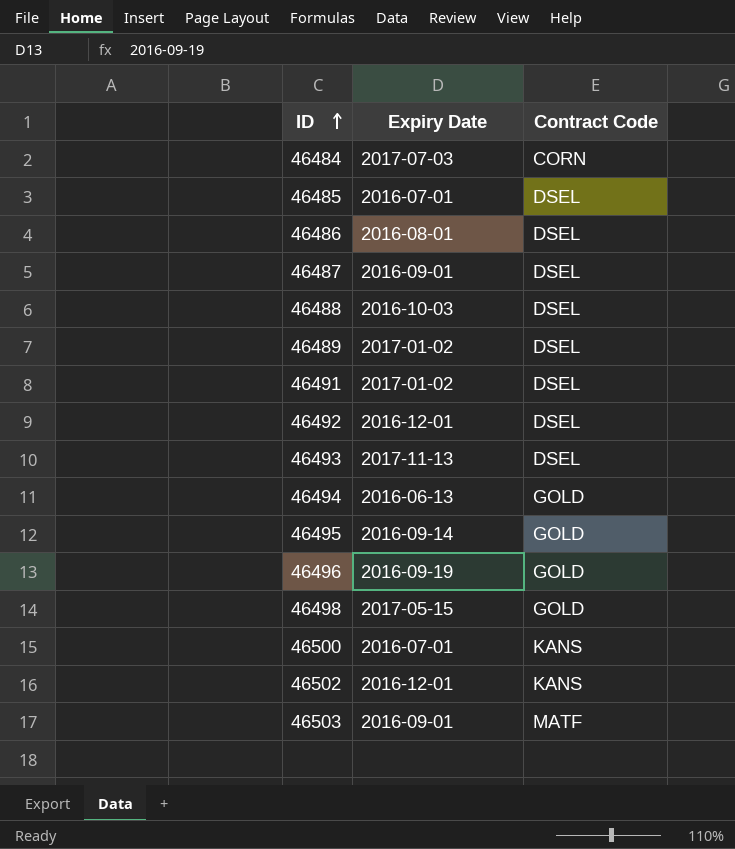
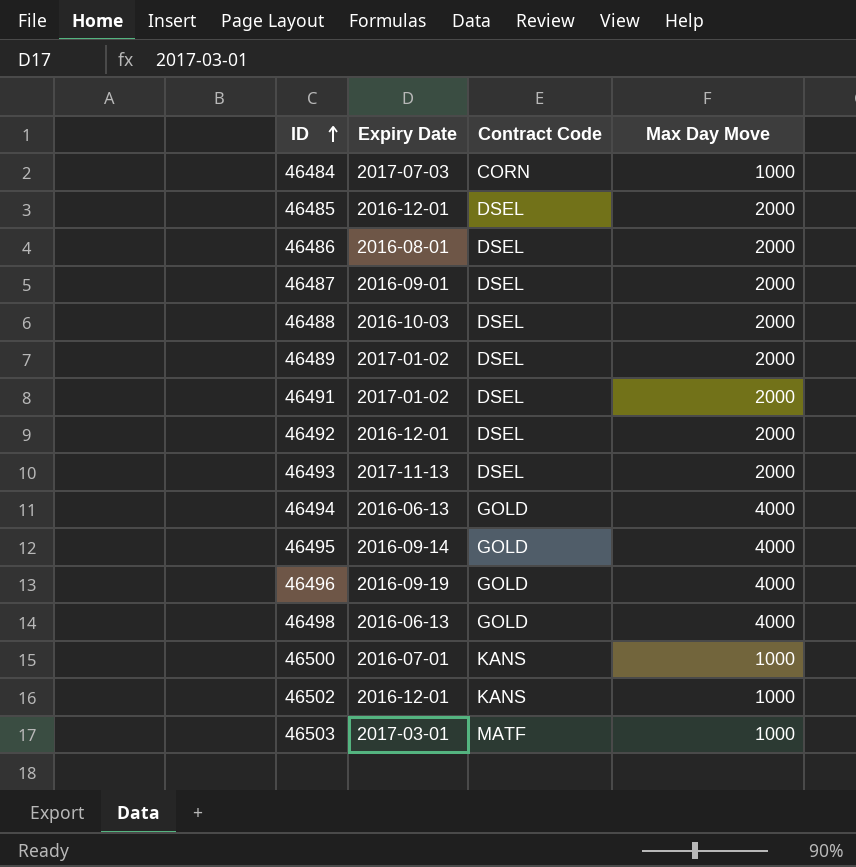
column Max Day Move | position: none -> 4
46485 | Expiry Date: 2016-07-01 -> 2016-12-01
46498 | Expiry Date: 2017-05-15 -> 2016-06-13
46503 | Expiry Date: 2016-09-01 -> 2017-03-01

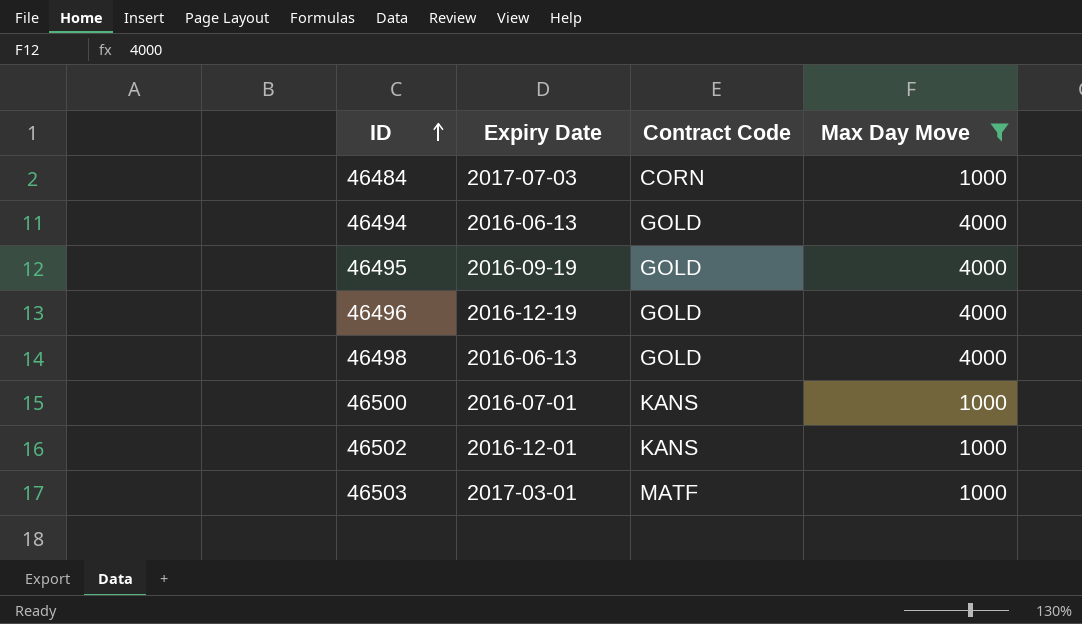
filter: none -> Max Day Move != 2000
46495 | Expiry Date: 2016-09-14 -> 2016-09-19
46496 | Expiry Date: 2016-09-19 -> 2016-12-19

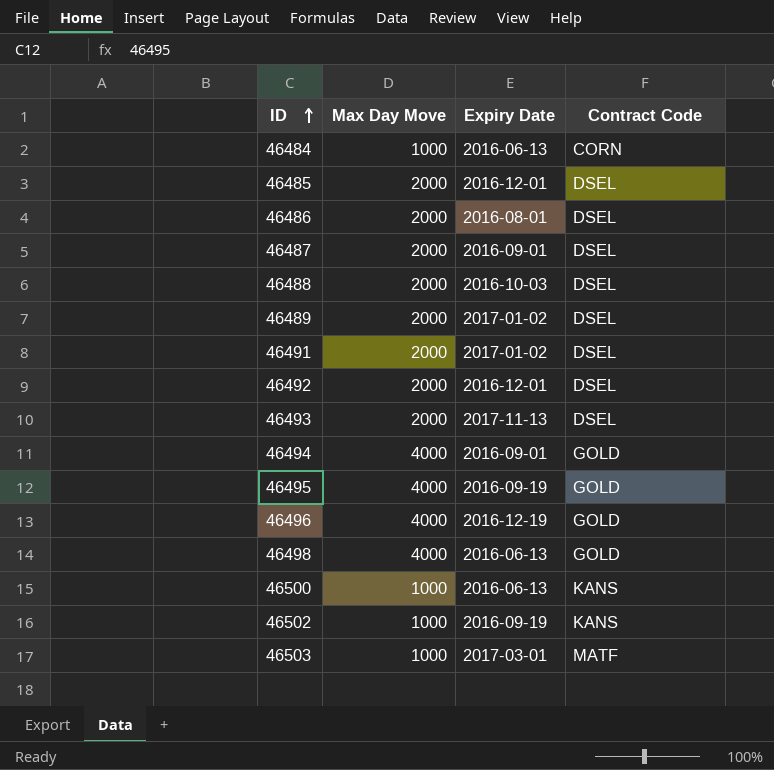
filter: Max Day Move != 2000 -> none
column Max Day Move | position: 4 -> 2
46484 | Expiry Date: 2017-07-03 -> 2016-06-13
46494 | Expiry Date: 2016-06-13 -> 2016-09-01
46500 | Expiry Date: 2016-07-01 -> 2016-06-13
46502 | Expiry Date: 2016-12-01 -> 2016-09-19

